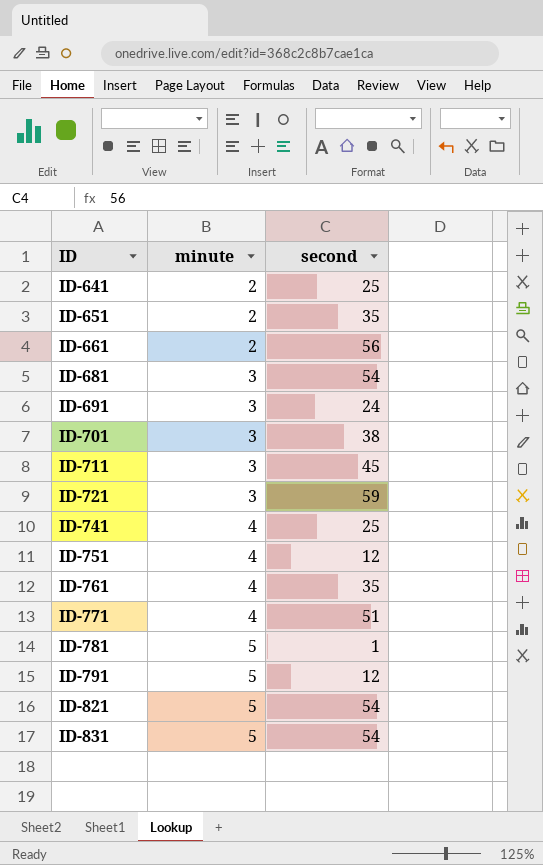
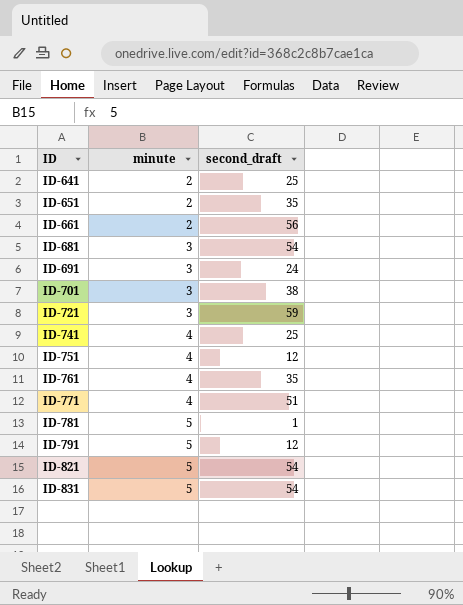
column name: second -> second_draft
row ID-711: 3 | 45 -> none

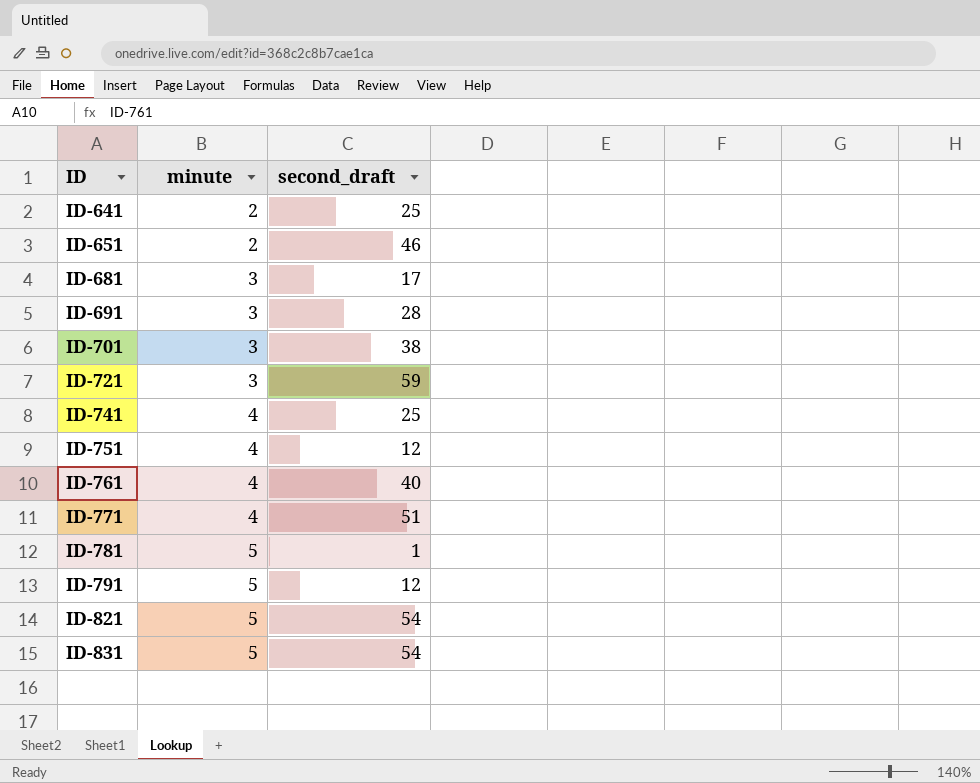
row ID-661: 2 | 56 -> none
ID-651 | second_draft: 35 -> 46
ID-681 | second_draft: 54 -> 17
ID-691 | second_draft: 24 -> 28
ID-761 | second_draft: 35 -> 40

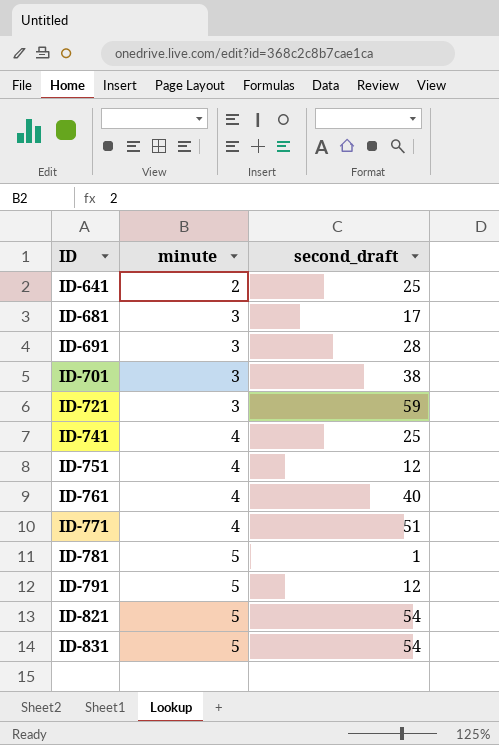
row ID-651: 2 | 46 -> none

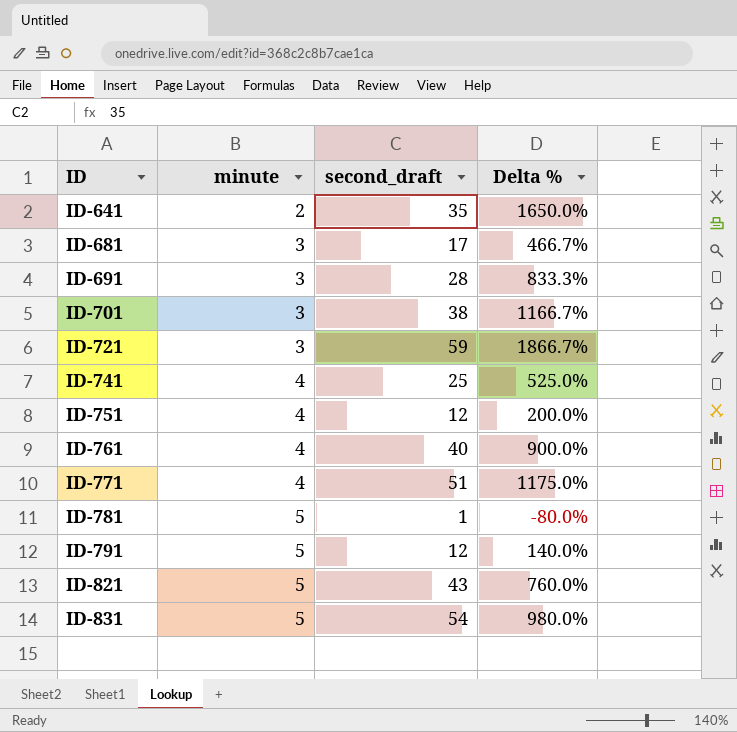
column Delta % | formula: none -> ([second_draft] - [minute]) / [minute]
ID-641 | second_draft: 25 -> 35
ID-821 | second_draft: 54 -> 43

